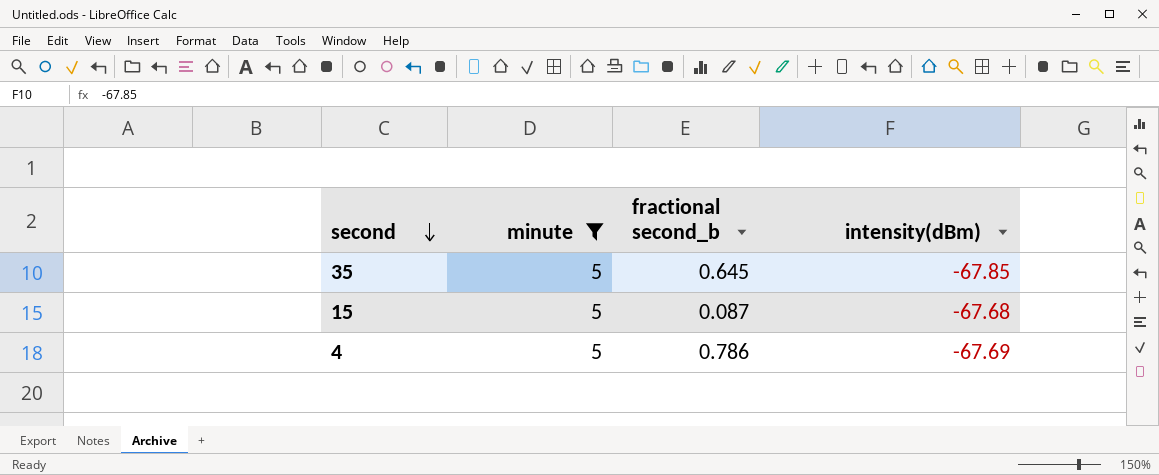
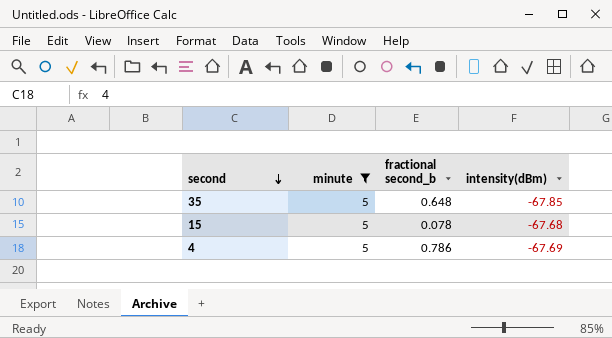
35 | fractional second_b: 0.645 -> 0.648
15 | fractional second_b: 0.087 -> 0.078

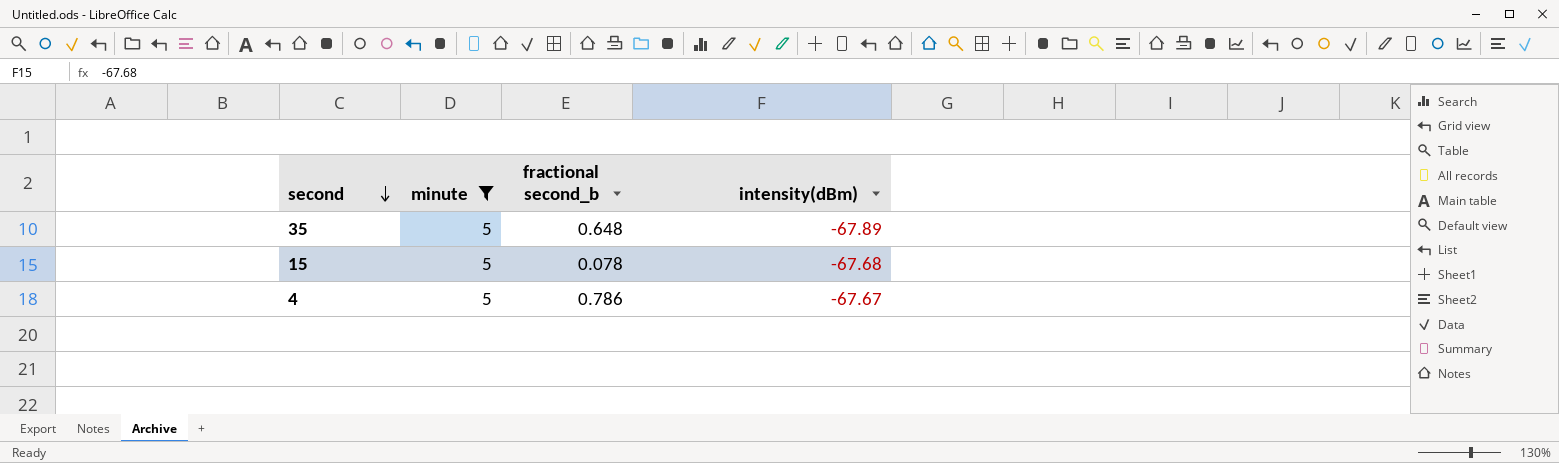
35 | intensity(dBm): -67.85 -> -67.89
4 | intensity(dBm): -67.69 -> -67.67

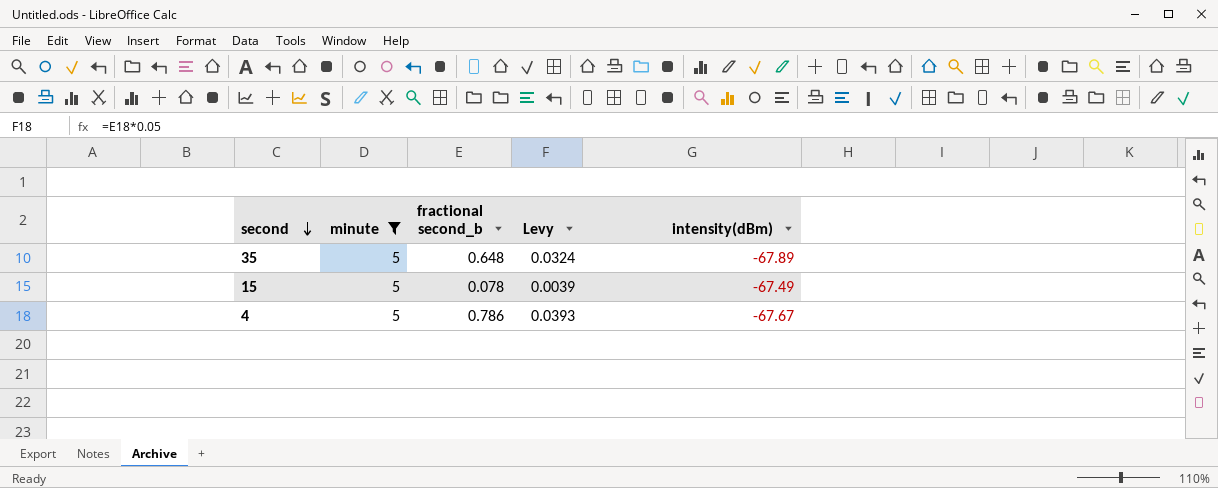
column Levy | formula: none -> [fractional second_b] * 0.05
15 | intensity(dBm): -67.68 -> -67.49

